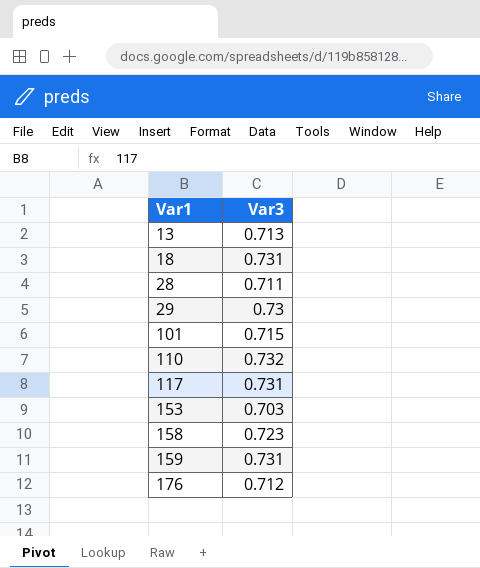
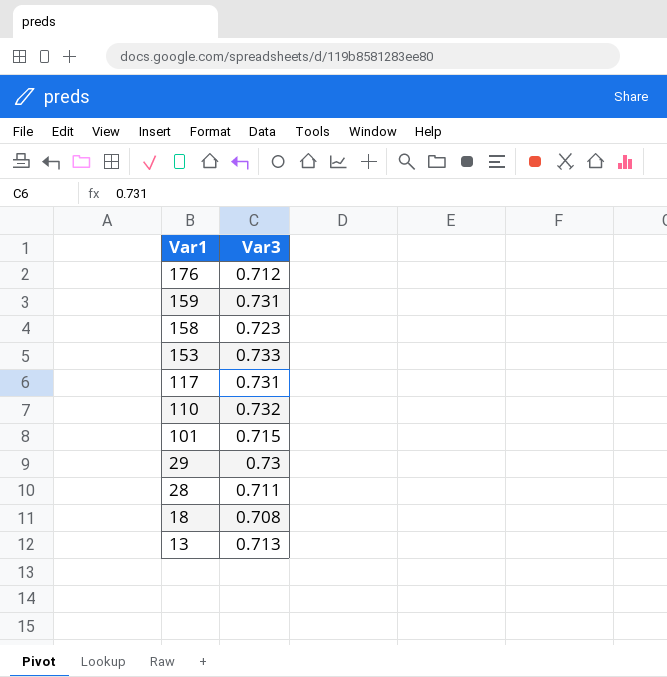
row order: Var1 ascending -> Var1 descending
153 | Var3: 0.703 -> 0.733
18 | Var3: 0.731 -> 0.708

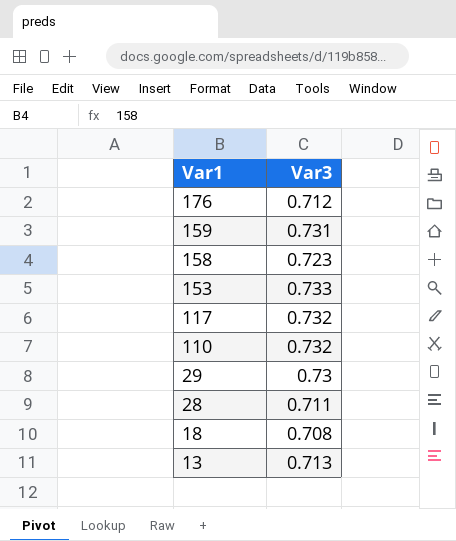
row 101: 0.715 -> none
117 | Var3: 0.731 -> 0.732

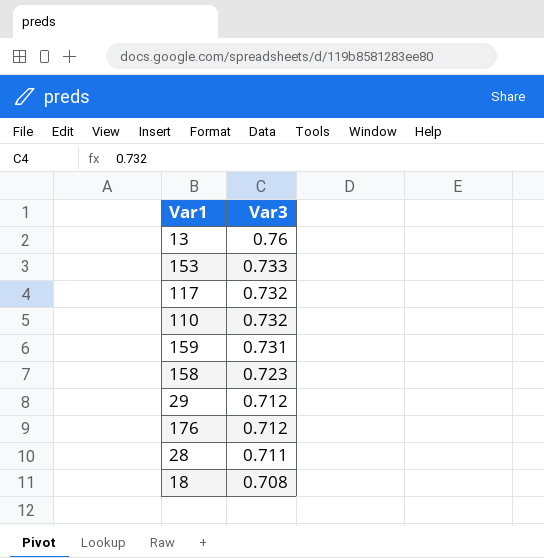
row order: Var1 descending -> Var3 descending
13 | Var3: 0.713 -> 0.76
29 | Var3: 0.73 -> 0.712

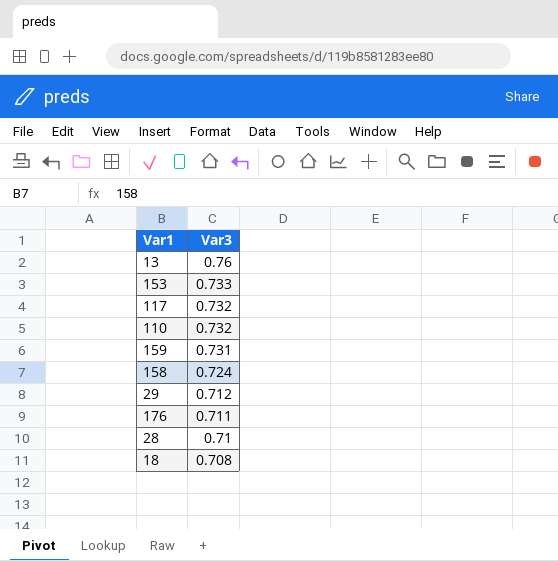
158 | Var3: 0.723 -> 0.724
176 | Var3: 0.712 -> 0.711
28 | Var3: 0.711 -> 0.71

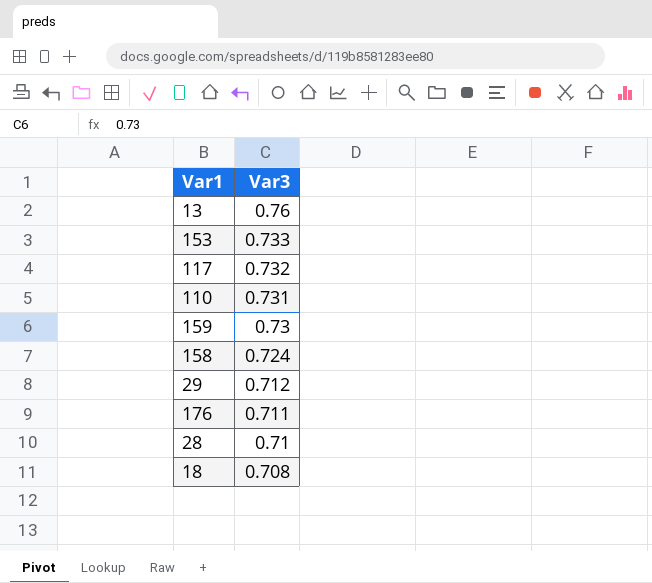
110 | Var3: 0.732 -> 0.731
159 | Var3: 0.731 -> 0.73

